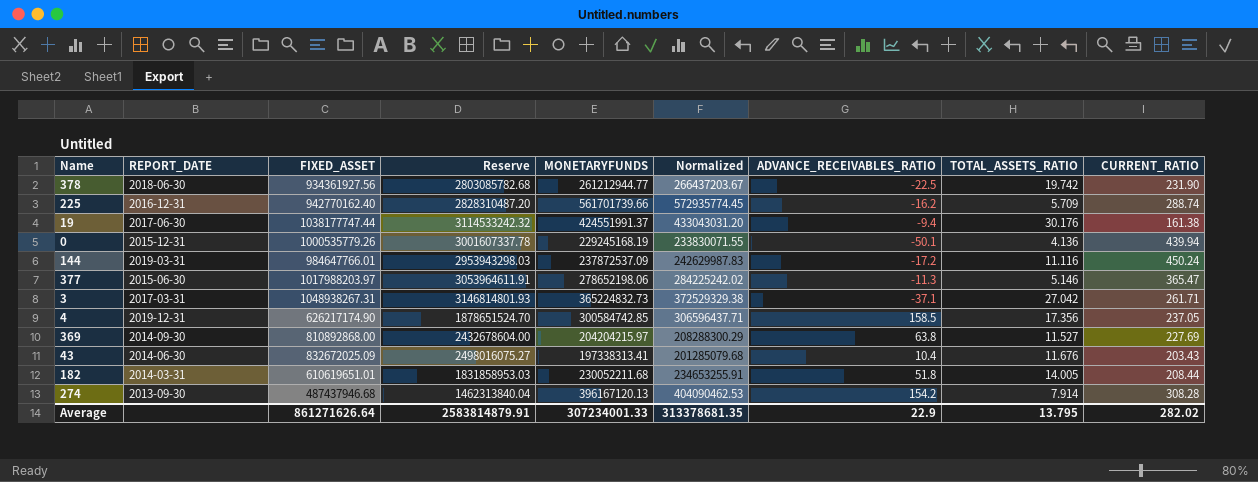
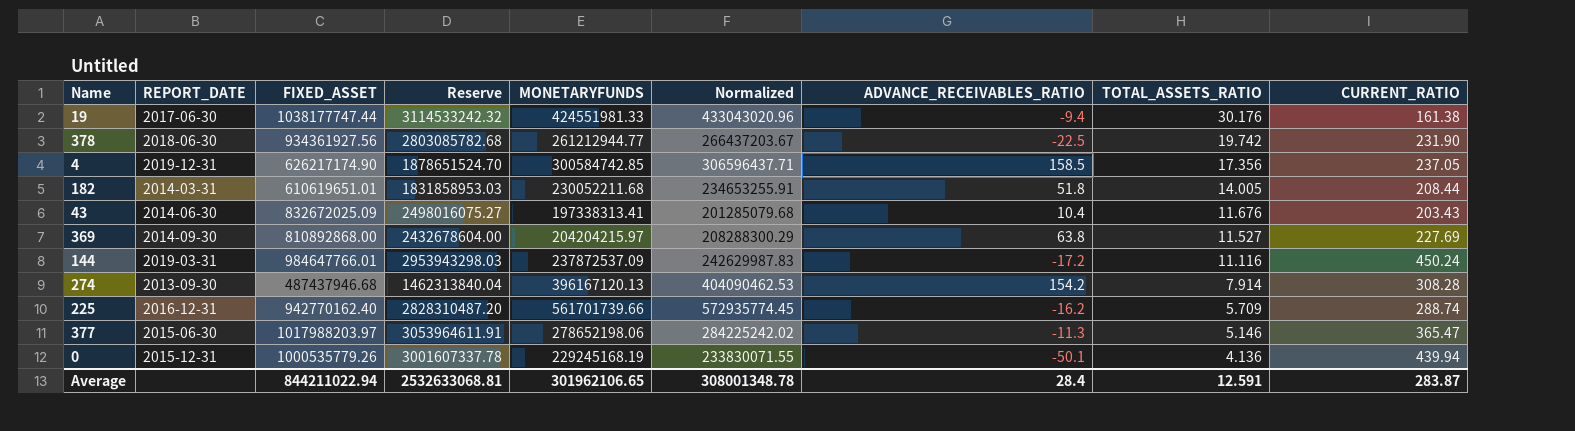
row order: none -> TOTAL_ASSETS_RATIO descending
row 3: 2017-03-31 | 1048938267.31 | 3146814801.93 | 365224832.73 | 372529329.38 | -37.1 | 27.042 | 261.71 -> none
19 | MONETARYFUNDS: 424551991.37 -> 424551981.33
19 | Normalized: 433043031.20 -> 433043020.96
Average | FIXED_ASSET: 861271626.64 -> 844211022.94
Average | Reserve: 2583814879.91 -> 2532633068.81
Average | MONETARYFUNDS: 307234001.33 -> 301962106.65
Average | Normalized: 313378681.35 -> 308001348.78
Average | ADVANCE_RECEIVABLES_RATIO: 22.9 -> 28.4
Average | TOTAL_ASSETS_RATIO: 13.795 -> 12.591
Average | CURRENT_RATIO: 282.02 -> 283.87

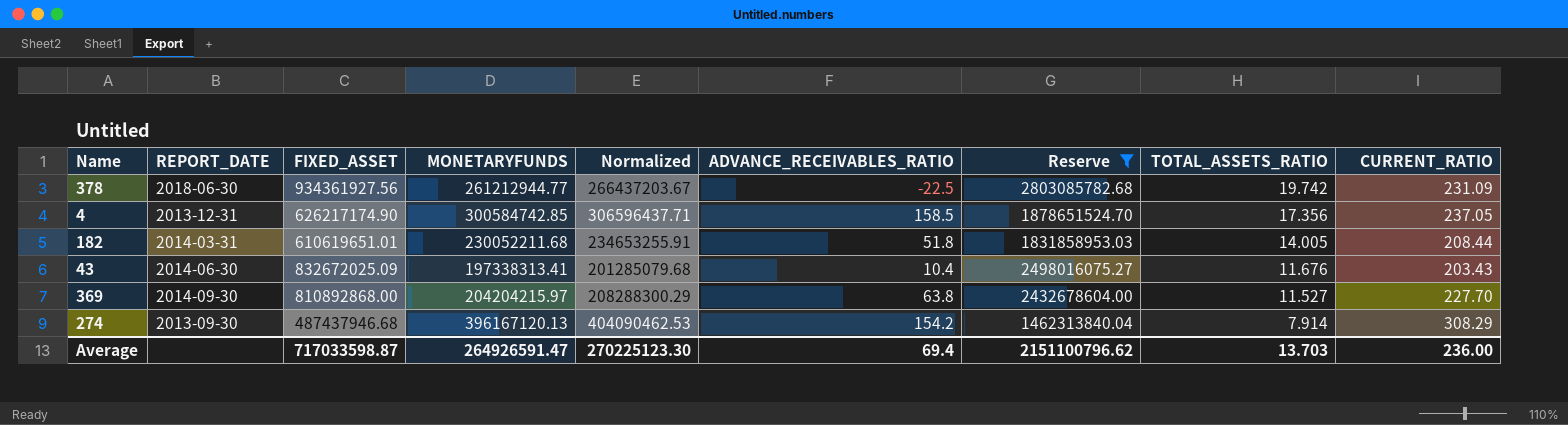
filter: none -> Reserve <= 2803085782.68
column Reserve | position: 4 -> 7
378 | CURRENT_RATIO: 231.90 -> 231.09
4 | REPORT_DATE: 2019-12-31 -> 2013-12-31
369 | CURRENT_RATIO: 227.69 -> 227.70
274 | CURRENT_RATIO: 308.28 -> 308.29
Average | FIXED_ASSET: 844211022.94 -> 717033598.87
Average | MONETARYFUNDS: 301962106.65 -> 264926591.47
Average | Normalized: 308001348.78 -> 270225123.30
Average | ADVANCE_RECEIVABLES_RATIO: 28.4 -> 69.4
Average | Reserve: 2532633068.81 -> 2151100796.62
Average | TOTAL_ASSETS_RATIO: 12.591 -> 13.703
Average | CURRENT_RATIO: 283.87 -> 236.00

